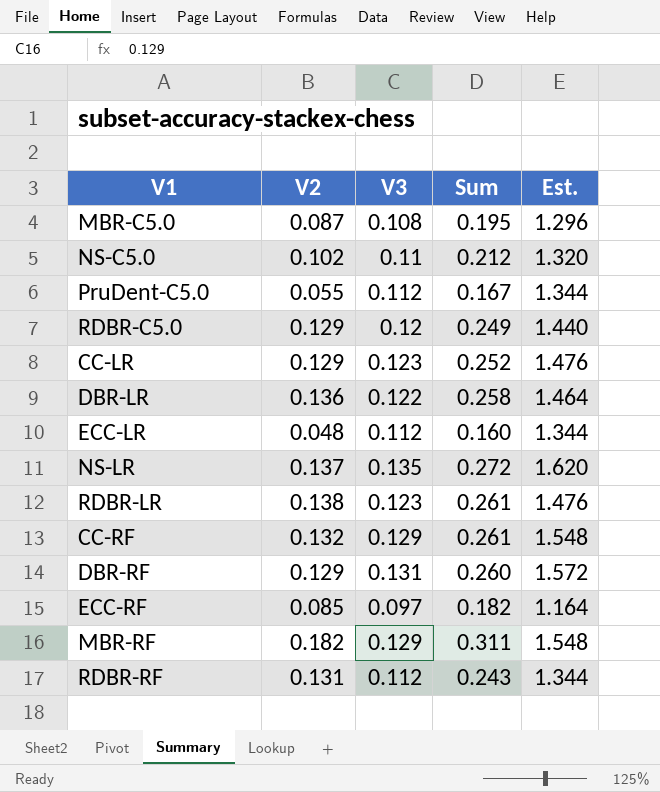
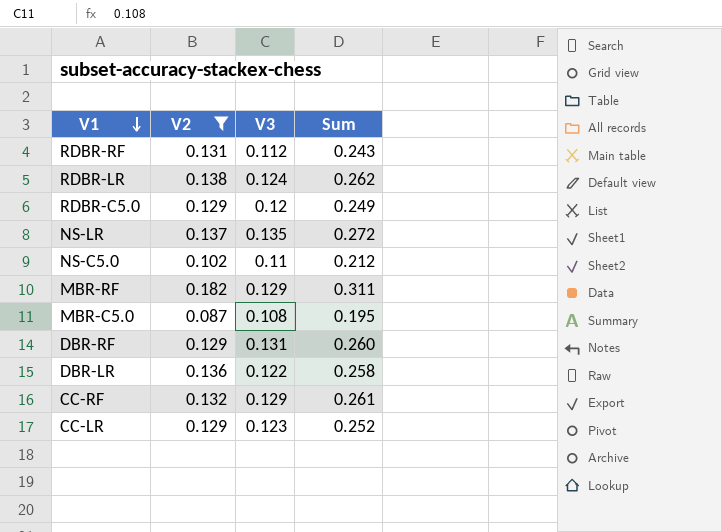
filter: none -> V2 >= 0.087
row order: none -> V1 descending
column Est. | formula: [V3] * 12 -> none
RDBR-LR | V3: 0.123 -> 0.124
RDBR-LR | Sum: 0.261 -> 0.262

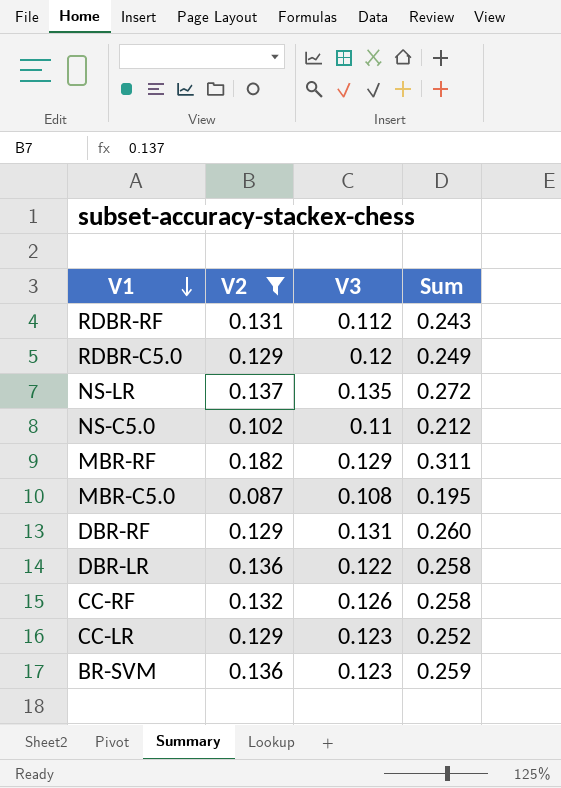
row RDBR-LR: 0.138 | 0.124 | 0.262 -> none
CC-RF | V3: 0.129 -> 0.126
CC-RF | Sum: 0.261 -> 0.258
row BR-SVM: none -> 0.136 | 0.123 | 0.259

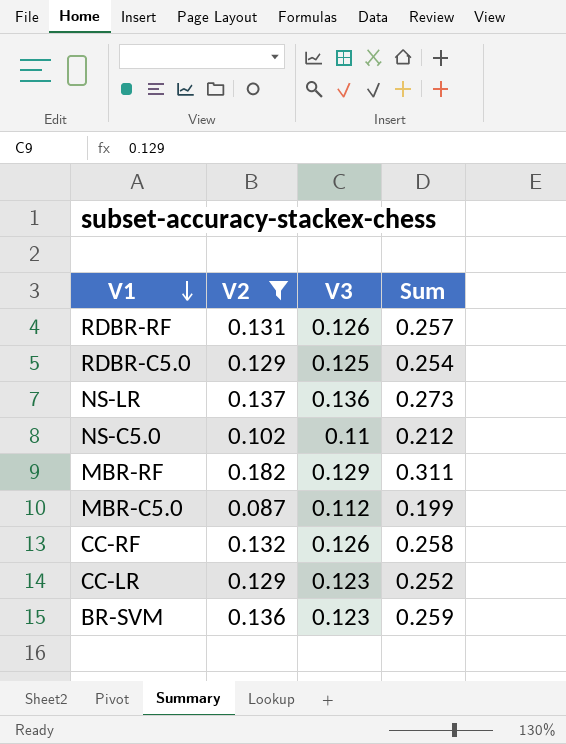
row DBR-RF: 0.129 | 0.131 | 0.260 -> none
row DBR-LR: 0.136 | 0.122 | 0.258 -> none
RDBR-RF | V3: 0.112 -> 0.126
RDBR-RF | Sum: 0.243 -> 0.257
RDBR-C5.0 | V3: 0.12 -> 0.125
RDBR-C5.0 | Sum: 0.249 -> 0.254
NS-LR | V3: 0.135 -> 0.136
NS-LR | Sum: 0.272 -> 0.273
MBR-C5.0 | V3: 0.108 -> 0.112
MBR-C5.0 | Sum: 0.195 -> 0.199

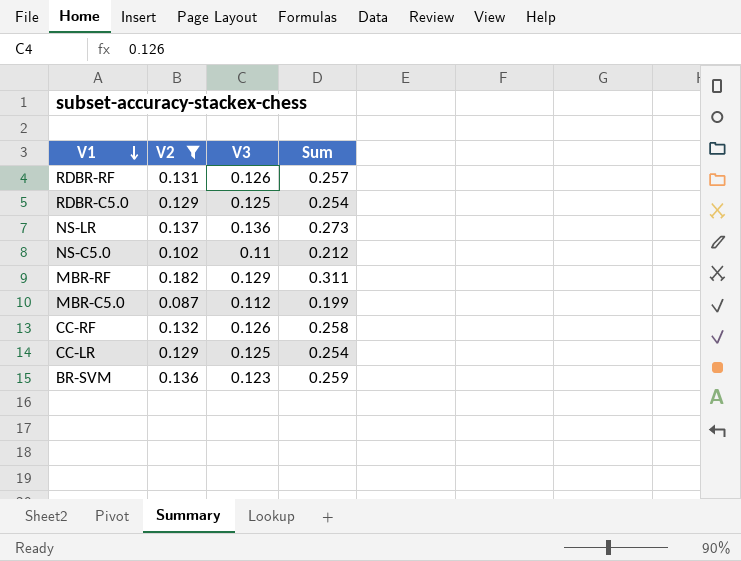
CC-LR | V3: 0.123 -> 0.125
CC-LR | Sum: 0.252 -> 0.254

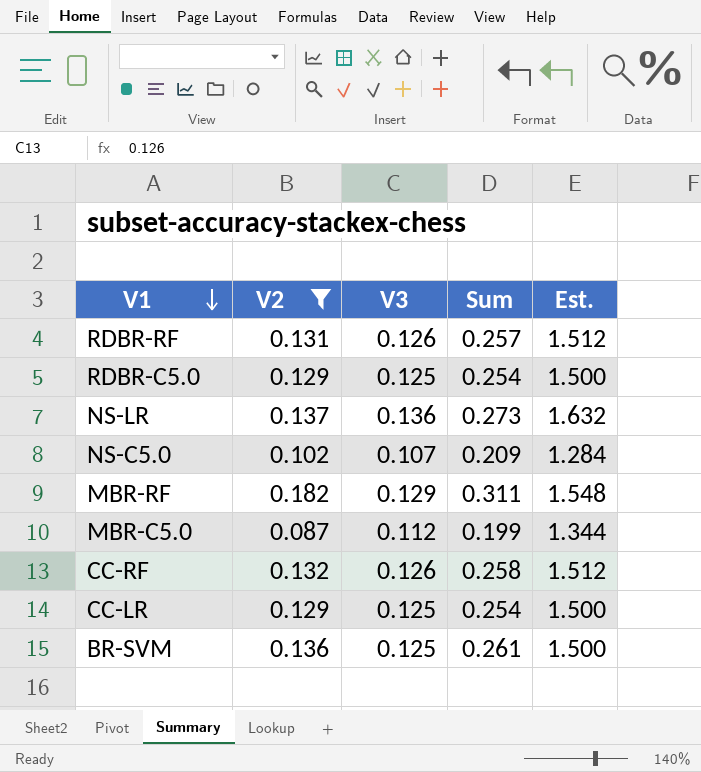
column Est. | formula: none -> [V3] * 12
NS-C5.0 | V3: 0.11 -> 0.107
NS-C5.0 | Sum: 0.212 -> 0.209
BR-SVM | V3: 0.123 -> 0.125
BR-SVM | Sum: 0.259 -> 0.261

